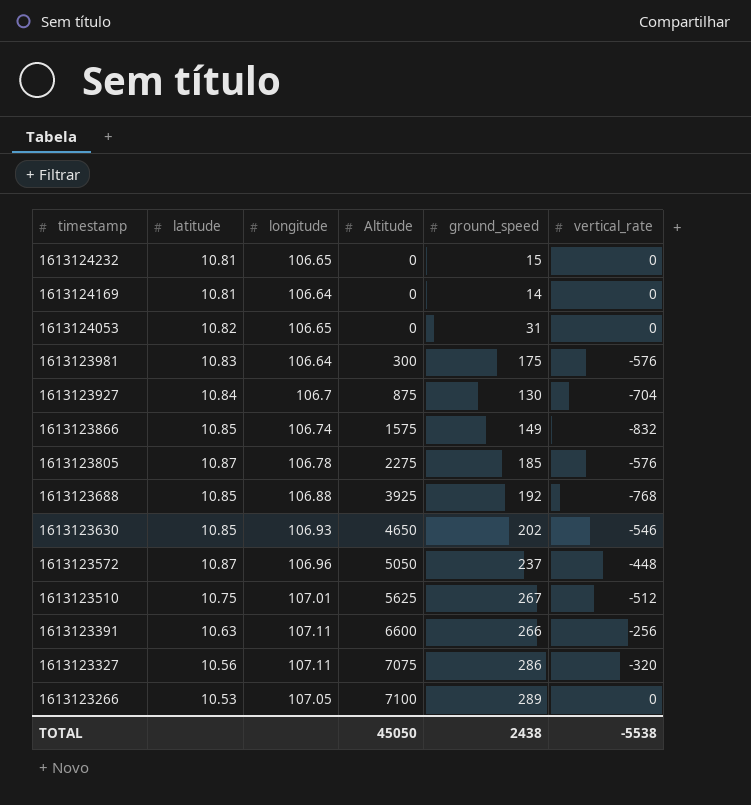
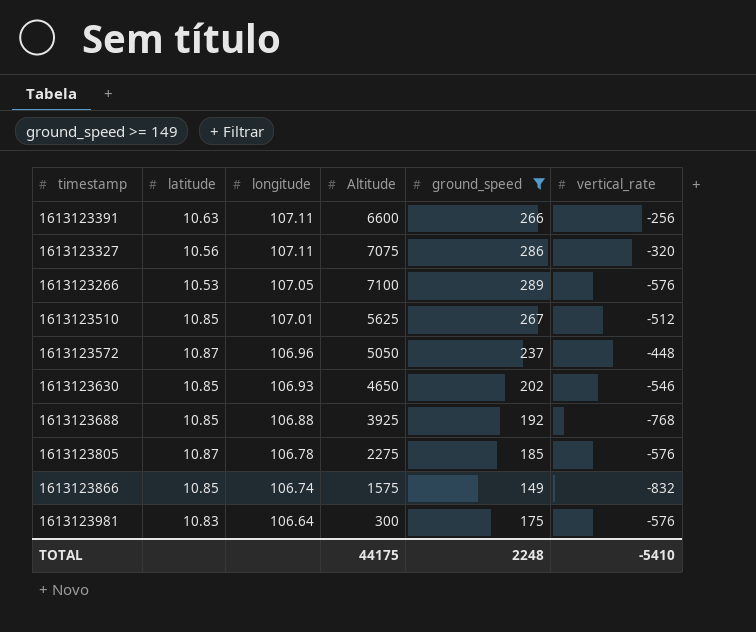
filter: none -> ground_speed >= 149
row order: timestamp descending -> longitude descending
1613123266 | vertical_rate: 0 -> -576
1613123510 | latitude: 10.75 -> 10.85
TOTAL | Altitude: 45050 -> 44175
TOTAL | ground_speed: 2438 -> 2248
TOTAL | vertical_rate: -5538 -> -5410

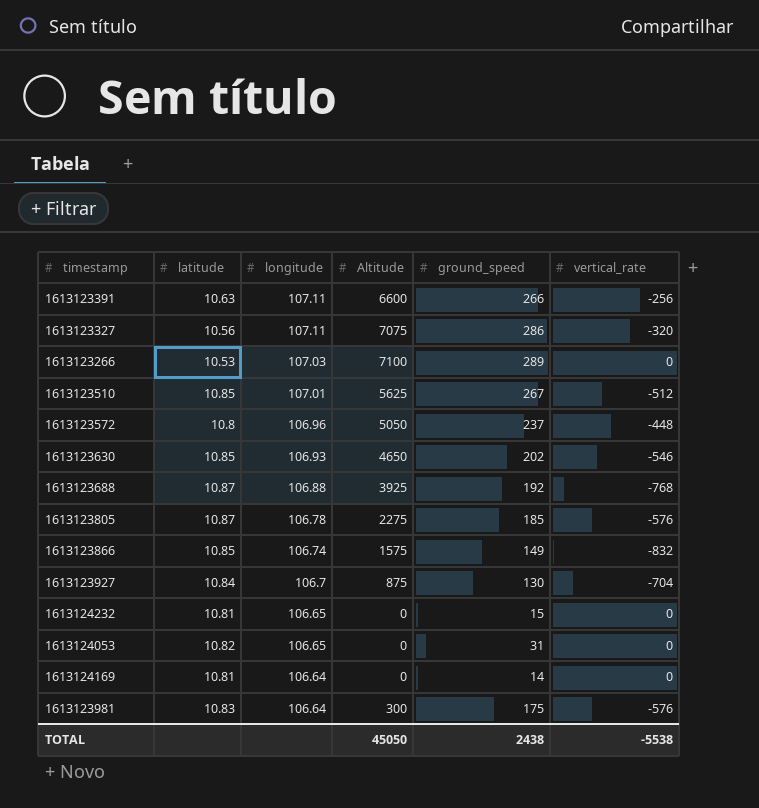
filter: ground_speed >= 149 -> none
1613123266 | longitude: 107.05 -> 107.03
1613123266 | vertical_rate: -576 -> 0
1613123572 | latitude: 10.87 -> 10.8
1613123688 | latitude: 10.85 -> 10.87
TOTAL | Altitude: 44175 -> 45050
TOTAL | ground_speed: 2248 -> 2438
TOTAL | vertical_rate: -5410 -> -5538

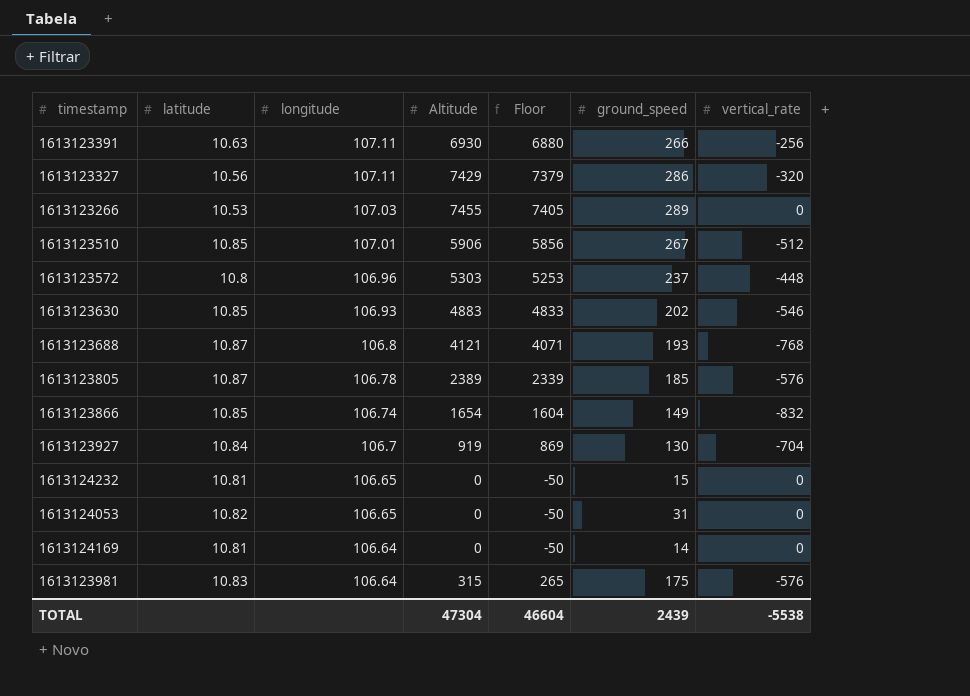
column Floor | formula: none -> [Altitude] - 50
1613123391 | Altitude: 6600 -> 6930
1613123327 | Altitude: 7075 -> 7429
1613123266 | Altitude: 7100 -> 7455
1613123510 | Altitude: 5625 -> 5906
1613123572 | Altitude: 5050 -> 5303
1613123630 | Altitude: 4650 -> 4883
1613123688 | longitude: 106.88 -> 106.8
1613123688 | Altitude: 3925 -> 4121
1613123688 | ground_speed: 192 -> 193
1613123805 | Altitude: 2275 -> 2389
1613123866 | Altitude: 1575 -> 1654
1613123927 | Altitude: 875 -> 919
1613123981 | Altitude: 300 -> 315
TOTAL | Altitude: 45050 -> 47304
TOTAL | ground_speed: 2438 -> 2439

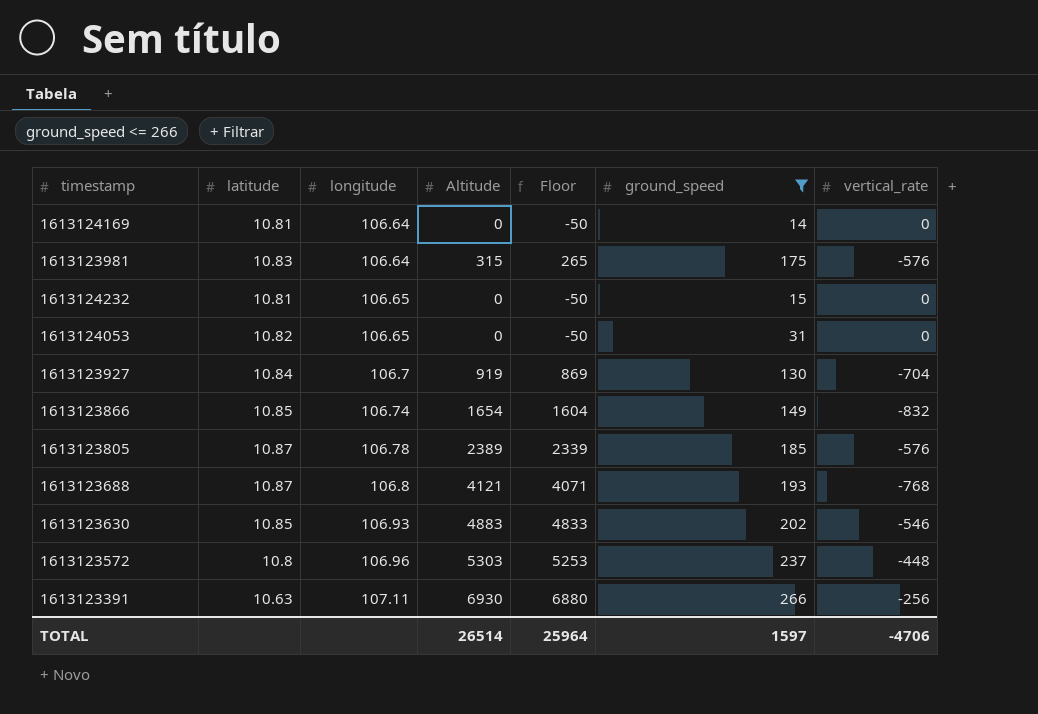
filter: none -> ground_speed <= 266
row order: longitude descending -> longitude ascending
TOTAL | Altitude: 47304 -> 26514
TOTAL | Floor: 46604 -> 25964
TOTAL | ground_speed: 2439 -> 1597
TOTAL | vertical_rate: -5538 -> -4706

